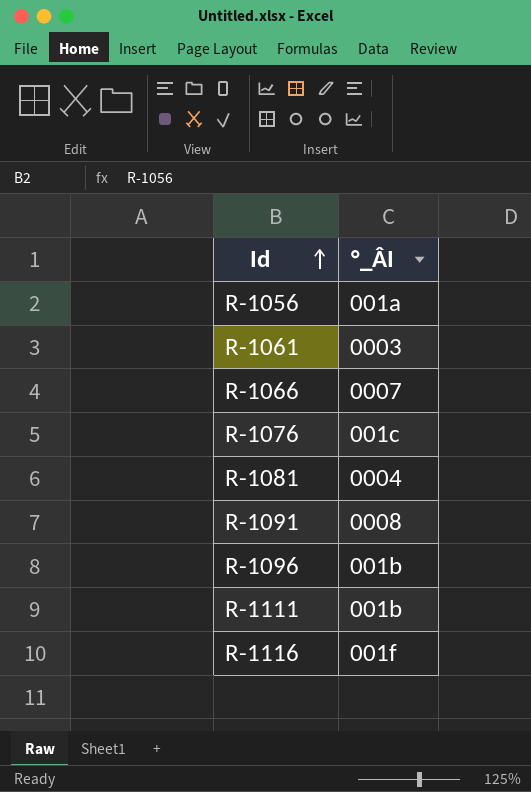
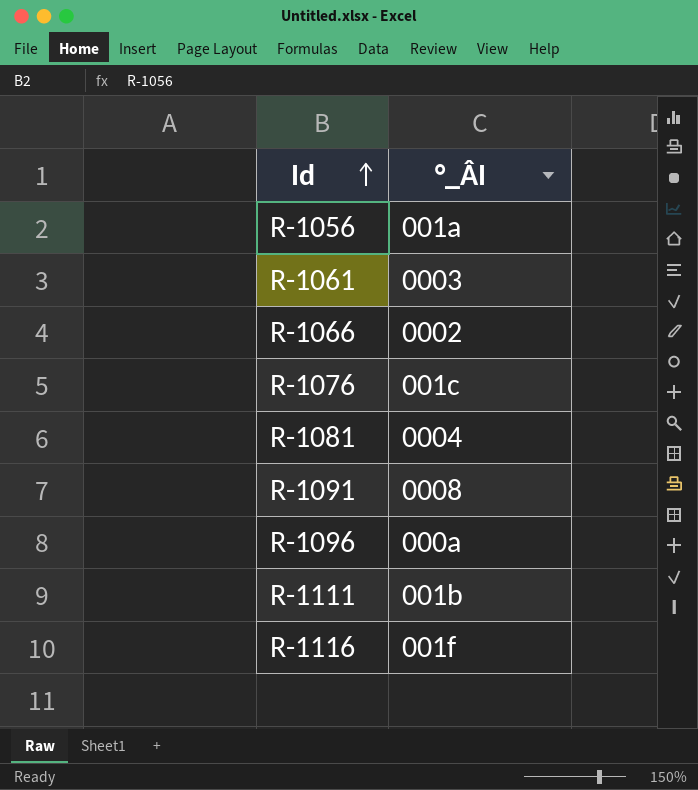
R-1066 | °_ÂI: 0007 -> 0002
R-1096 | °_ÂI: 001b -> 000a

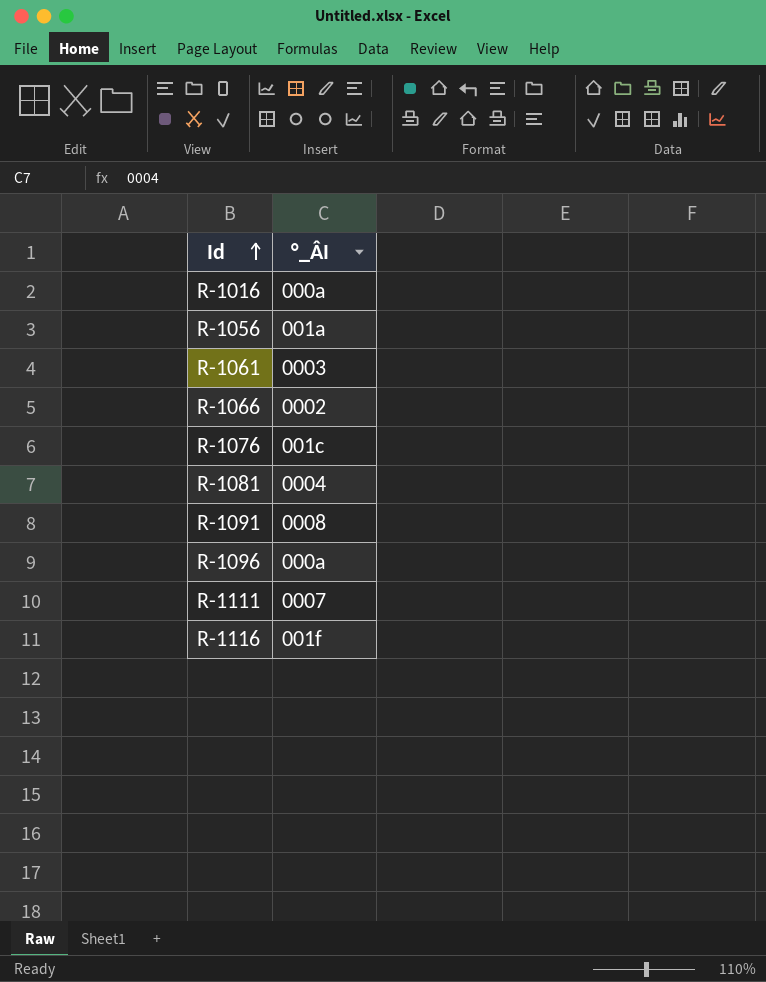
row R-1016: none -> 000a
R-1111 | °_ÂI: 001b -> 0007

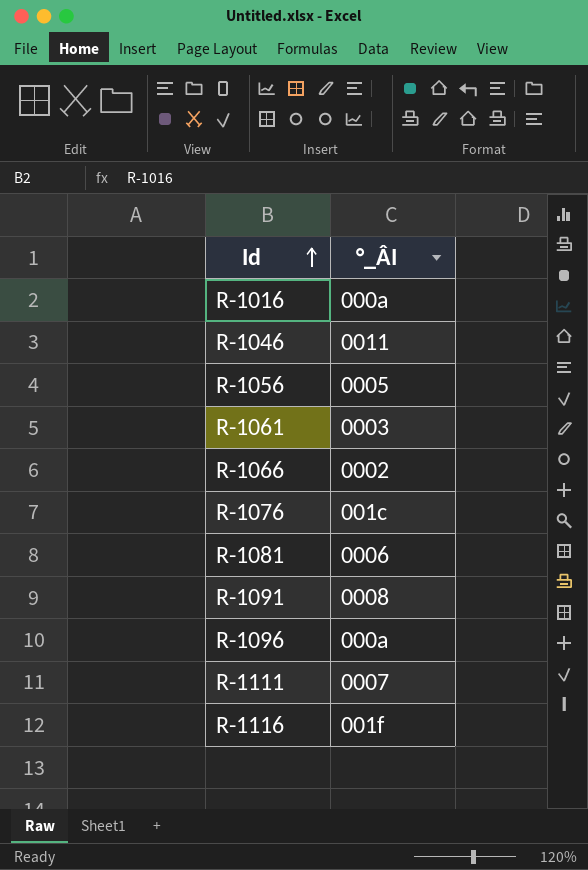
row R-1046: none -> 0011
R-1056 | °_ÂI: 001a -> 0005
R-1081 | °_ÂI: 0004 -> 0006

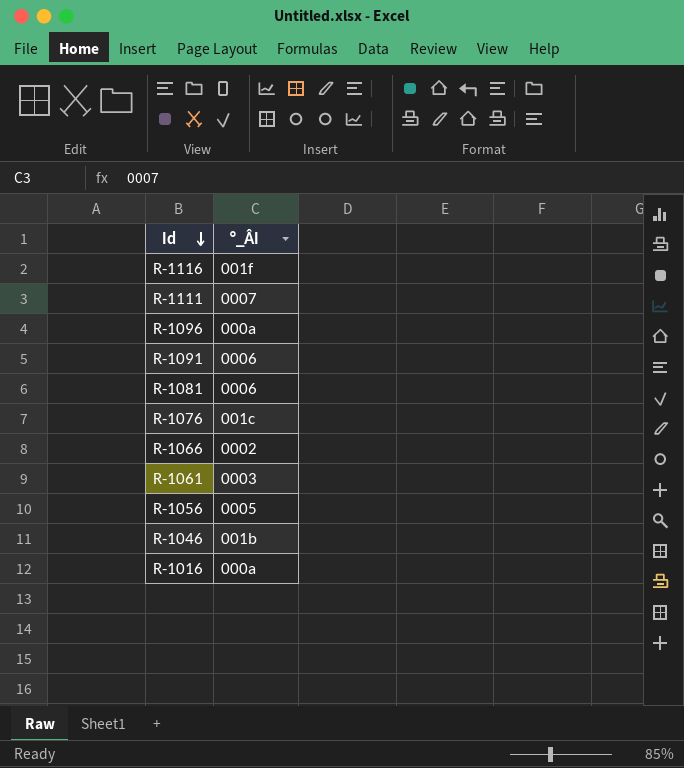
row order: Id ascending -> Id descending
R-1091 | °_ÂI: 0008 -> 0006
R-1046 | °_ÂI: 0011 -> 001b

